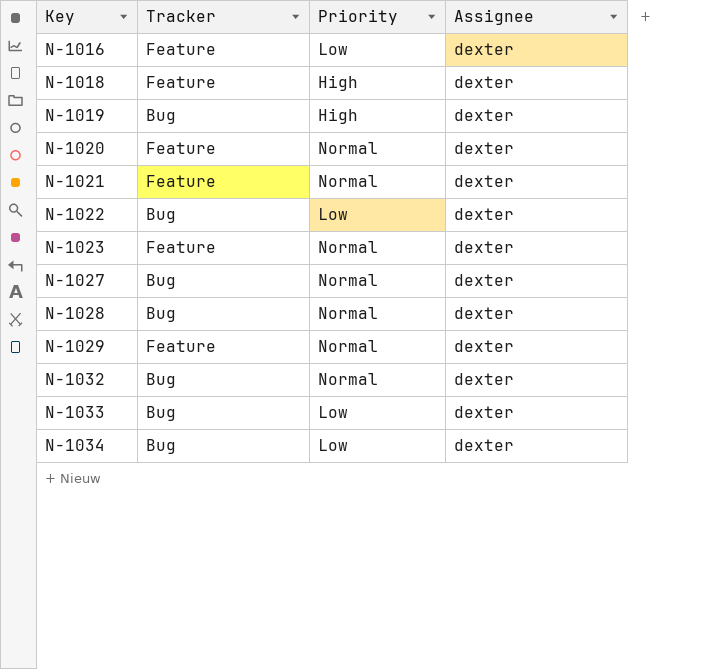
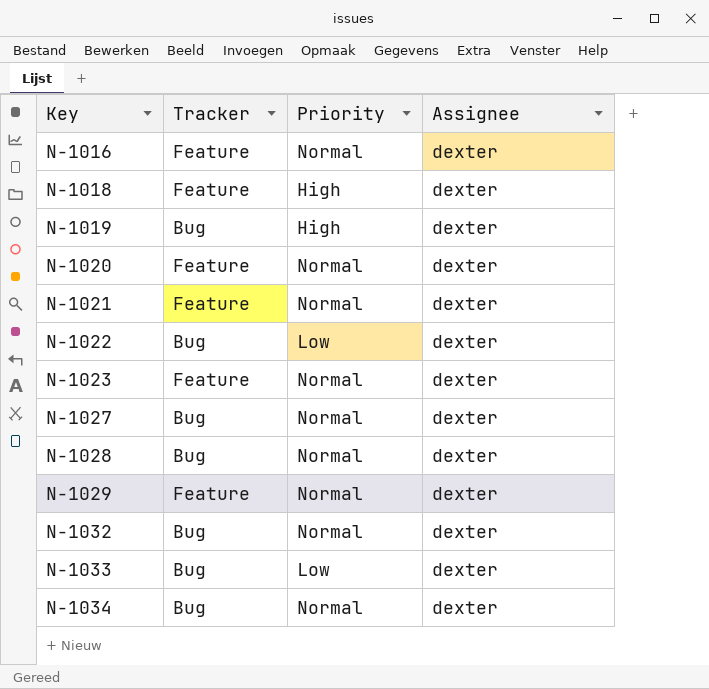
N-1016 | Priority: Low -> Normal
N-1034 | Priority: Low -> Normal

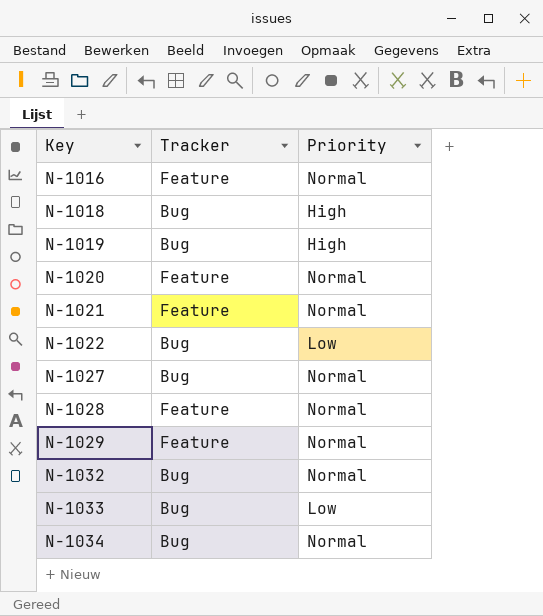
column Assignee | position: 4 -> none
row N-1023: Feature | Normal | dexter -> none
N-1018 | Tracker: Feature -> Bug
N-1028 | Tracker: Bug -> Feature

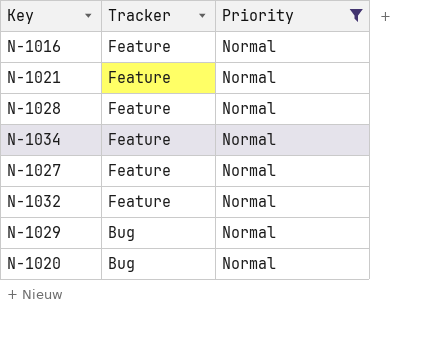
filter: none -> Priority = Normal
row order: Key ascending -> Tracker descending
N-1034 | Tracker: Bug -> Feature
N-1027 | Tracker: Bug -> Feature
N-1032 | Tracker: Bug -> Feature
N-1029 | Tracker: Feature -> Bug
N-1020 | Tracker: Feature -> Bug

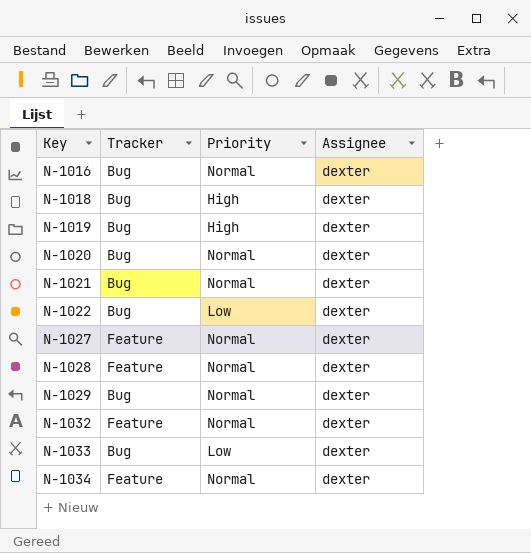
filter: Priority = Normal -> none
row order: Tracker descending -> Key ascending
column Assignee | position: none -> 4
N-1016 | Tracker: Feature -> Bug
N-1021 | Tracker: Feature -> Bug

